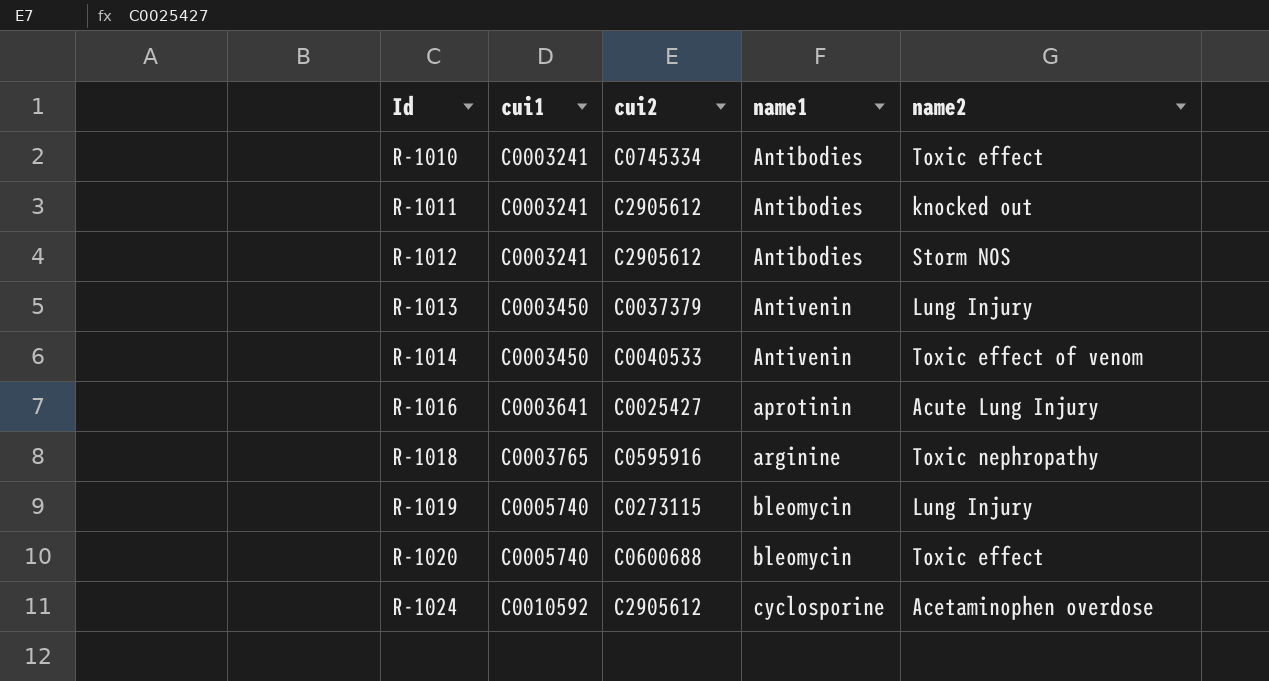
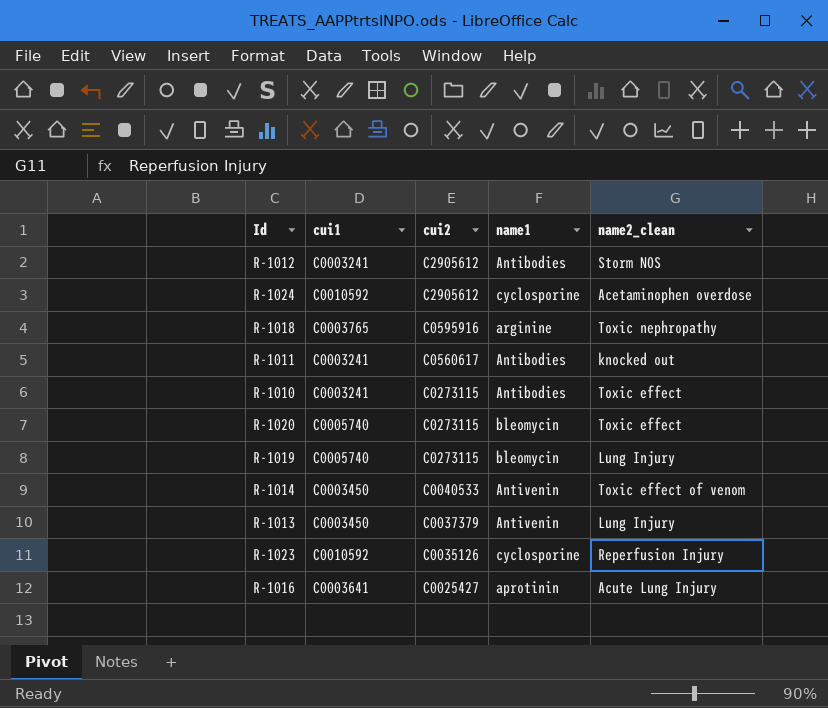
row order: Id ascending -> cui2 descending
column name: name2 -> name2_clean
R-1011 | cui2: C2905612 -> C0560617
R-1010 | cui2: C0745334 -> C0273115
R-1020 | cui2: C0600688 -> C0273115
row R-1023: none -> C0010592 | C0035126 | cyclosporine | Reperfusion Injury

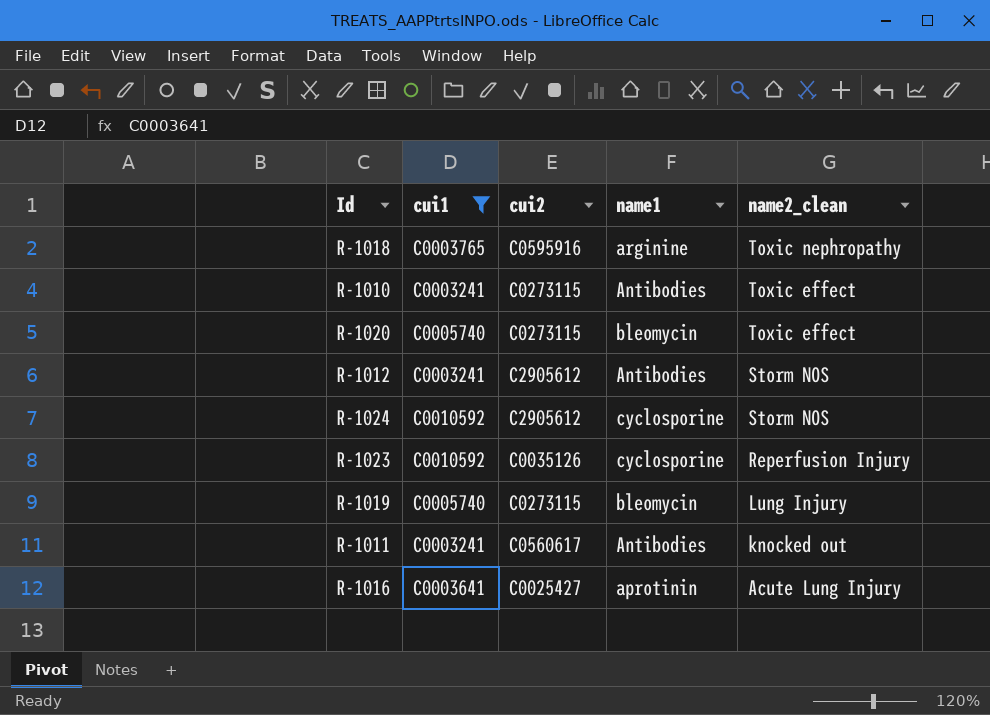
filter: none -> cui1 != C0003450
row order: cui2 descending -> name2_clean descending
R-1024 | name2_clean: Acetaminophen overdose -> Storm NOS

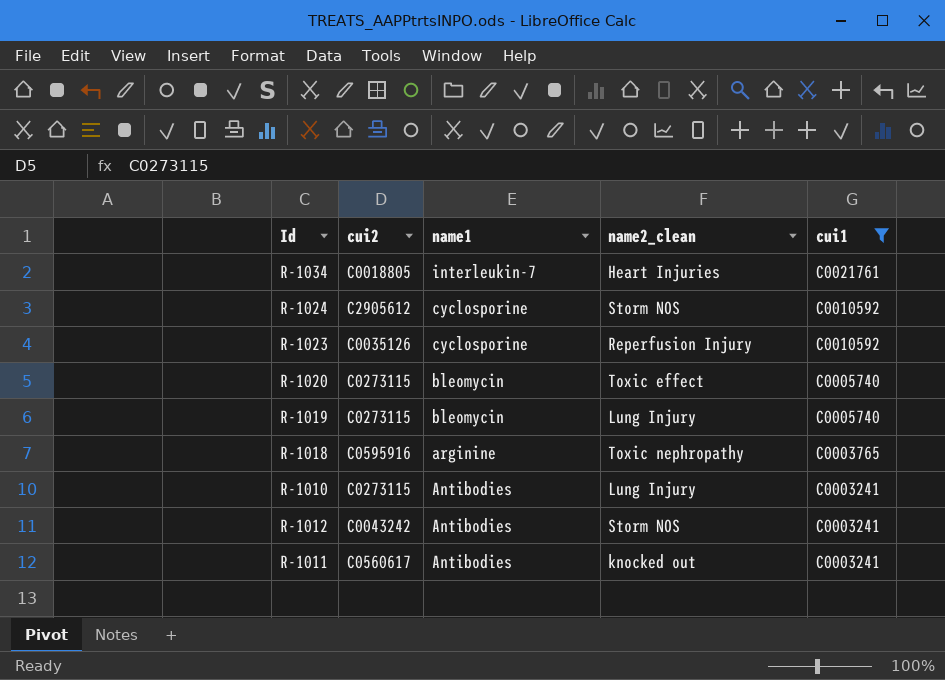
row order: name2_clean descending -> name1 descending
column cui1 | position: 2 -> 5
row R-1016: C0003641 | C0025427 | aprotinin | Acute Lung Injury -> none
row R-1034: none -> C0018805 | interleukin-7 | Heart Injuries | C0021761
R-1010 | name2_clean: Toxic effect -> Lung Injury
R-1012 | cui2: C2905612 -> C0043242

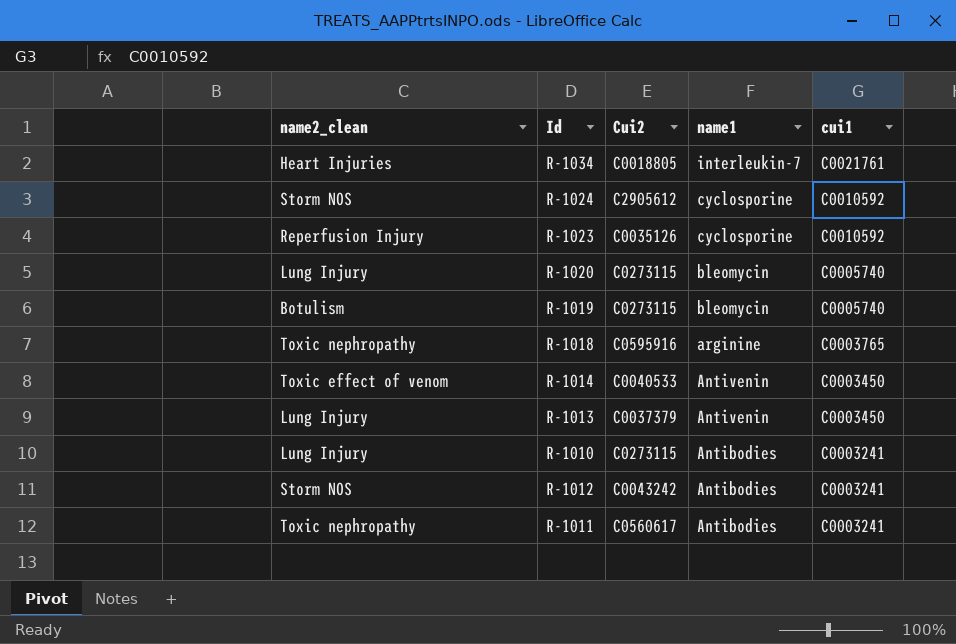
filter: cui1 != C0003450 -> none
column name2_clean | position: 4 -> 1
column name: cui2 -> Cui2
R-1020 | name2_clean: Toxic effect -> Lung Injury
R-1019 | name2_clean: Lung Injury -> Botulism
R-1011 | name2_clean: knocked out -> Toxic nephropathy

